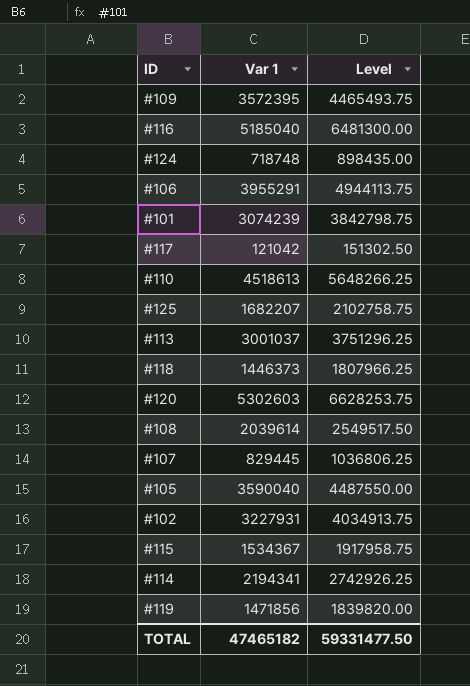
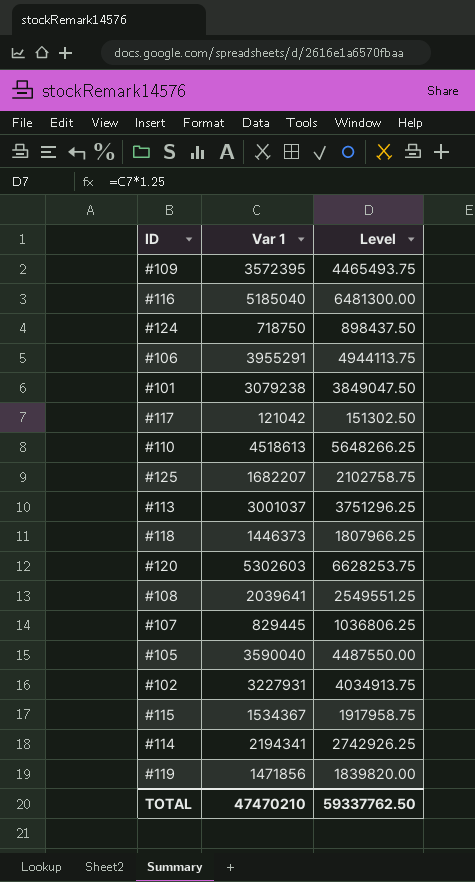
#124 | Var 1: 718748 -> 718750
#124 | Level: 898435.00 -> 898437.50
#101 | Var 1: 3074239 -> 3079238
#101 | Level: 3842798.75 -> 3849047.50
#108 | Var 1: 2039614 -> 2039641
#108 | Level: 2549517.50 -> 2549551.25
TOTAL | Var 1: 47465182 -> 47470210
TOTAL | Level: 59331477.50 -> 59337762.50

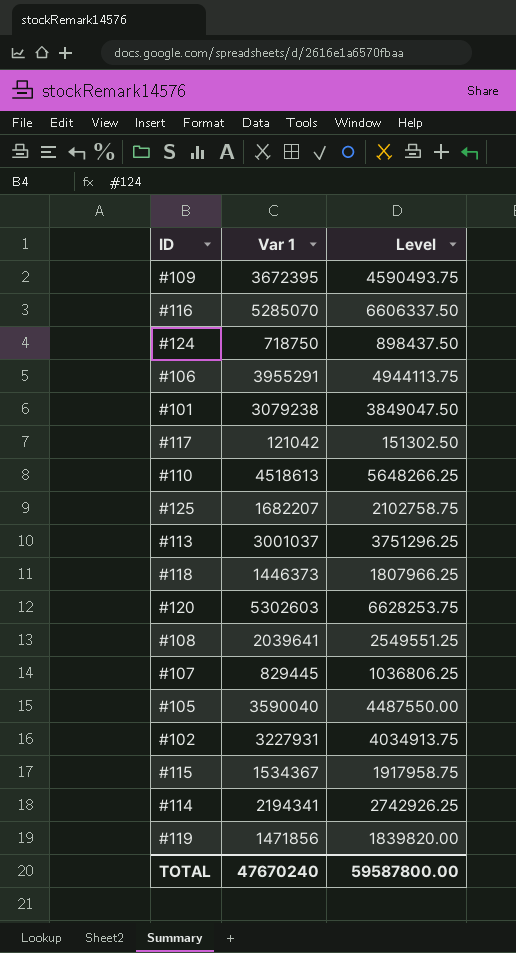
#109 | Var 1: 3572395 -> 3672395
#109 | Level: 4465493.75 -> 4590493.75
#116 | Var 1: 5185040 -> 5285070
#116 | Level: 6481300.00 -> 6606337.50
TOTAL | Var 1: 47470210 -> 47670240
TOTAL | Level: 59337762.50 -> 59587800.00

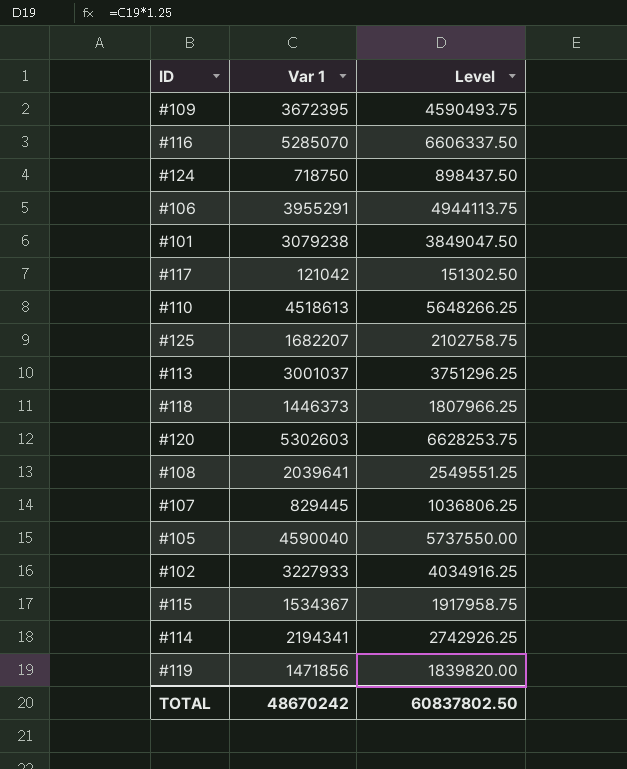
#105 | Var 1: 3590040 -> 4590040
#105 | Level: 4487550.00 -> 5737550.00
#102 | Var 1: 3227931 -> 3227933
#102 | Level: 4034913.75 -> 4034916.25
TOTAL | Var 1: 47670240 -> 48670242
TOTAL | Level: 59587800.00 -> 60837802.50

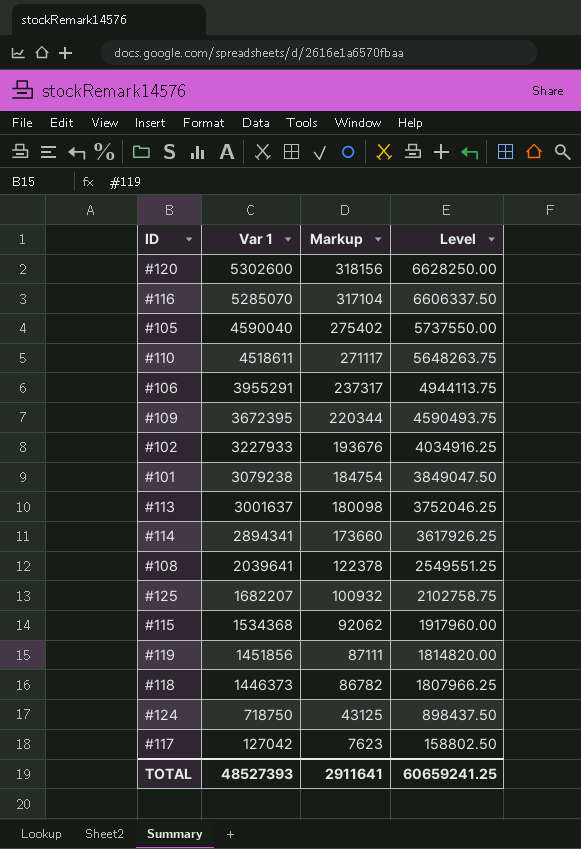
row order: none -> Var 1 descending
column Markup | formula: none -> [Var 1] * 0.06
row #107: 829445 | 1036806.25 -> none
#120 | Var 1: 5302603 -> 5302600
#120 | Level: 6628253.75 -> 6628250.00
#110 | Var 1: 4518613 -> 4518611
#110 | Level: 5648266.25 -> 5648263.75
#113 | Var 1: 3001037 -> 3001637
#113 | Level: 3751296.25 -> 3752046.25
#114 | Var 1: 2194341 -> 2894341
#114 | Level: 2742926.25 -> 3617926.25
#115 | Var 1: 1534367 -> 1534368
#115 | Level: 1917958.75 -> 1917960.00
#119 | Var 1: 1471856 -> 1451856
#119 | Level: 1839820.00 -> 1814820.00
#117 | Var 1: 121042 -> 127042
#117 | Level: 151302.50 -> 158802.50
TOTAL | Var 1: 48670242 -> 48527393
TOTAL | Level: 60837802.50 -> 60659241.25

